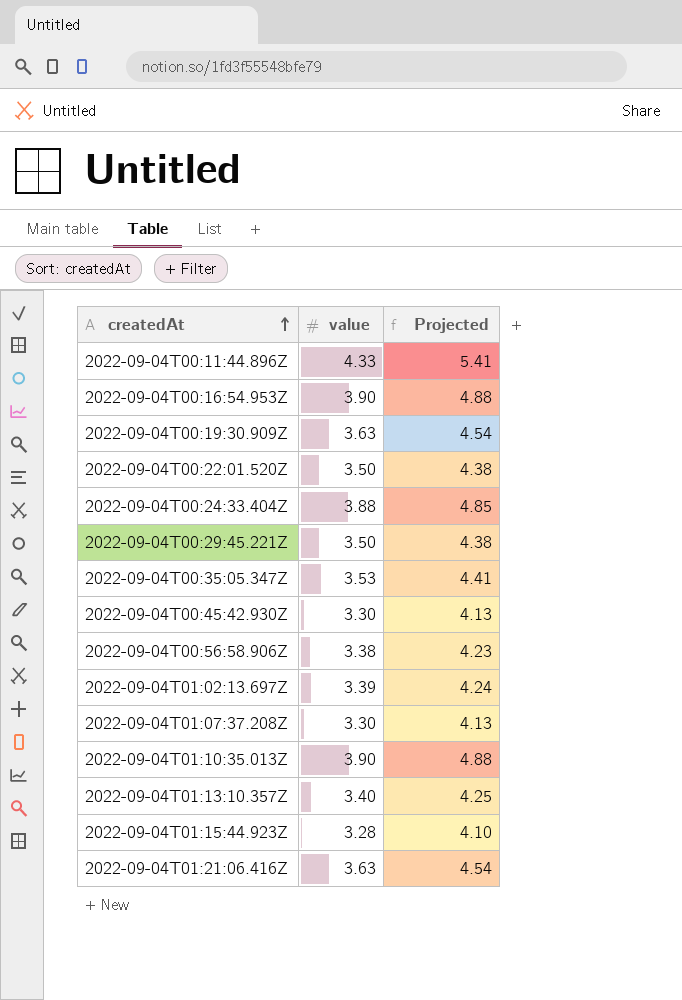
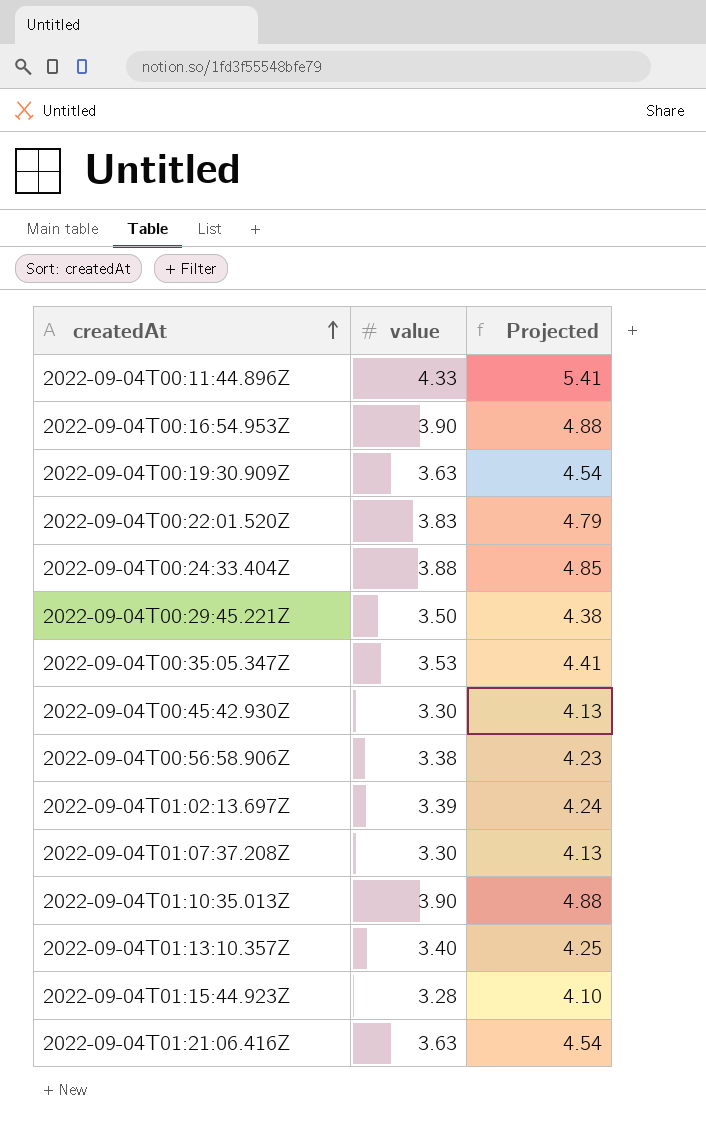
2022-09-04T00:22:01.520Z | value: 3.50 -> 3.83
2022-09-04T00:22:01.520Z | Projected: 4.38 -> 4.79

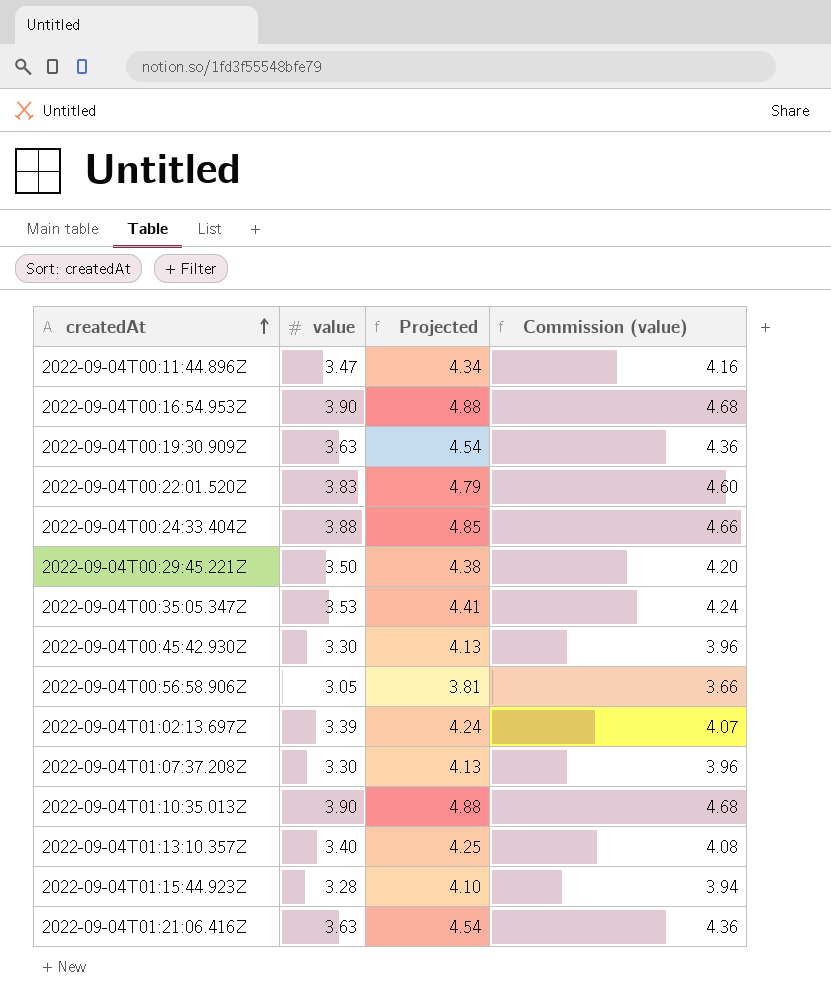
column Commission (value) | formula: none -> [value] * 1.2
2022-09-04T00:11:44.896Z | value: 4.33 -> 3.47
2022-09-04T00:11:44.896Z | Projected: 5.41 -> 4.34
2022-09-04T00:56:58.906Z | value: 3.38 -> 3.05
2022-09-04T00:56:58.906Z | Projected: 4.23 -> 3.81

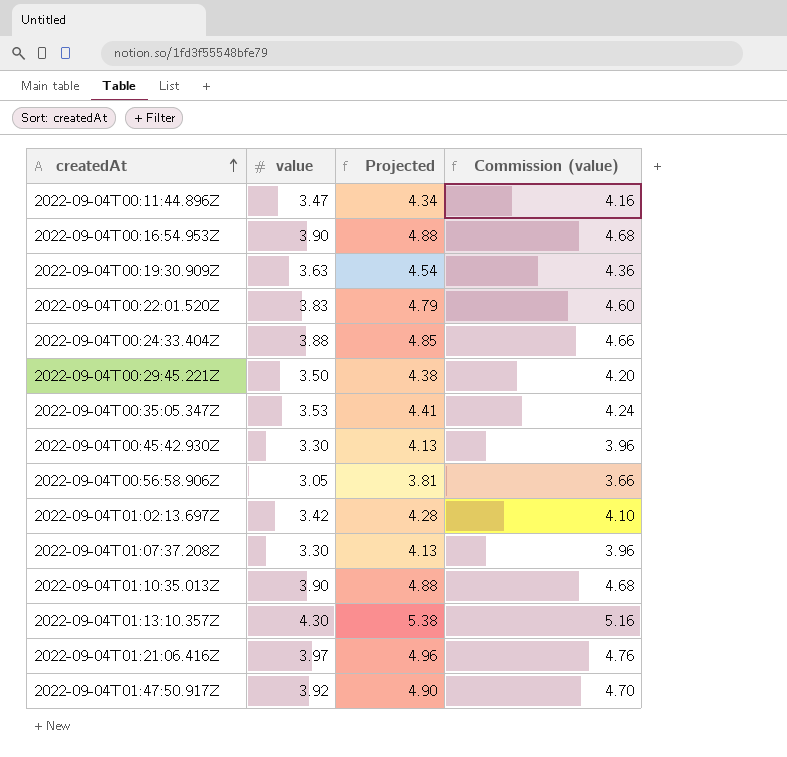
row 2022-09-04T01:15:44.923Z: 3.28 | 4.10 | 3.94 -> none
2022-09-04T01:02:13.697Z | value: 3.39 -> 3.42
2022-09-04T01:02:13.697Z | Projected: 4.24 -> 4.28
2022-09-04T01:02:13.697Z | Commission (value): 4.07 -> 4.10
2022-09-04T01:13:10.357Z | value: 3.40 -> 4.30
2022-09-04T01:13:10.357Z | Projected: 4.25 -> 5.38
2022-09-04T01:13:10.357Z | Commission (value): 4.08 -> 5.16
2022-09-04T01:21:06.416Z | value: 3.63 -> 3.97
2022-09-04T01:21:06.416Z | Projected: 4.54 -> 4.96
2022-09-04T01:21:06.416Z | Commission (value): 4.36 -> 4.76
row 2022-09-04T01:47:50.917Z: none -> 3.92 | 4.90 | 4.70

